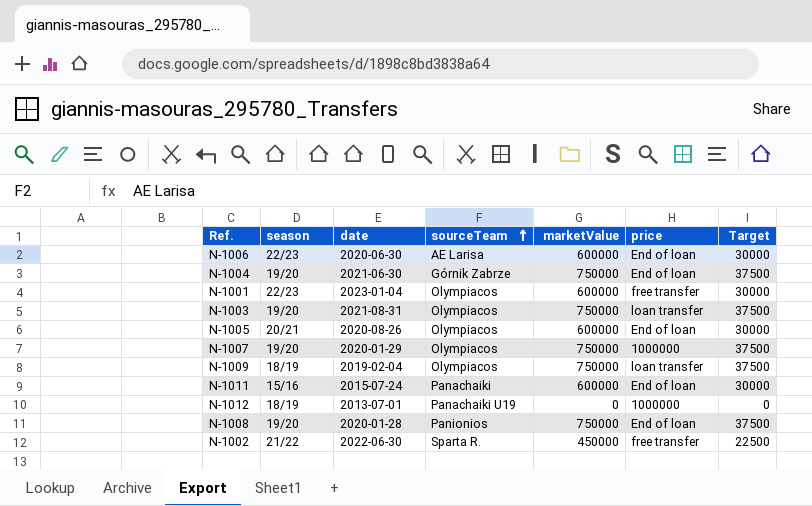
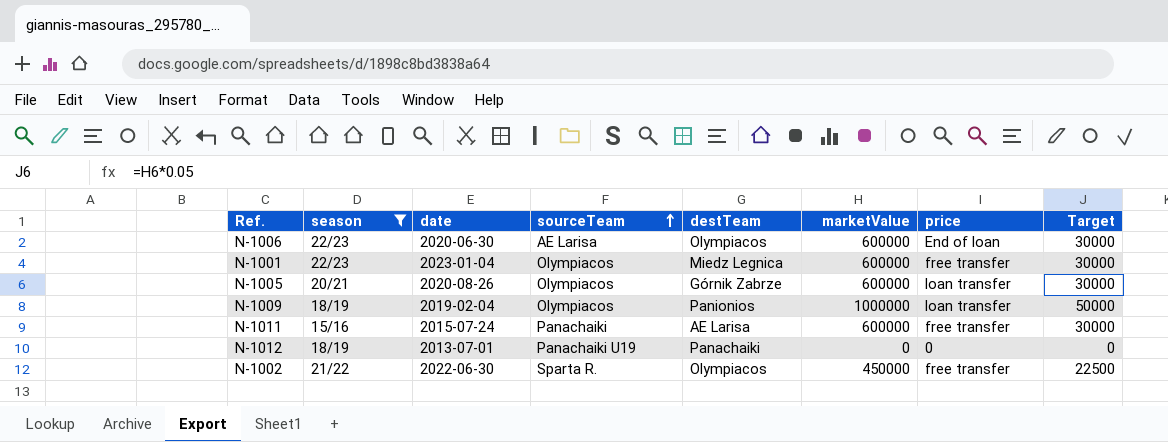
filter: none -> season != 19/20
column destTeam | position: none -> 5
N-1005 | price: End of loan -> loan transfer
N-1009 | marketValue: 750000 -> 1000000
N-1009 | Target: 37500 -> 50000
N-1011 | price: End of loan -> free transfer
N-1012 | price: 1000000 -> 0

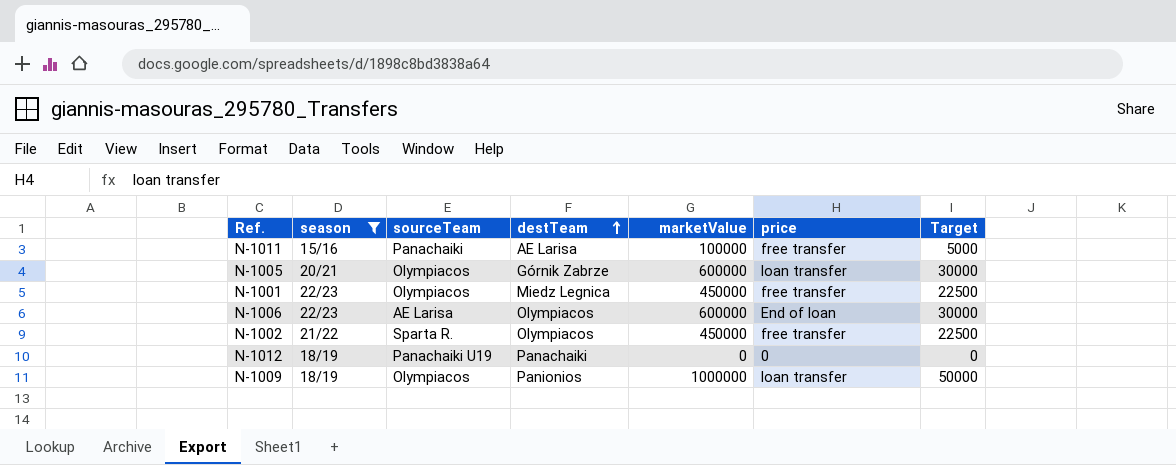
row order: sourceTeam ascending -> destTeam ascending
column date | position: 3 -> none
N-1011 | marketValue: 600000 -> 100000
N-1011 | Target: 30000 -> 5000
N-1001 | marketValue: 600000 -> 450000
N-1001 | Target: 30000 -> 22500

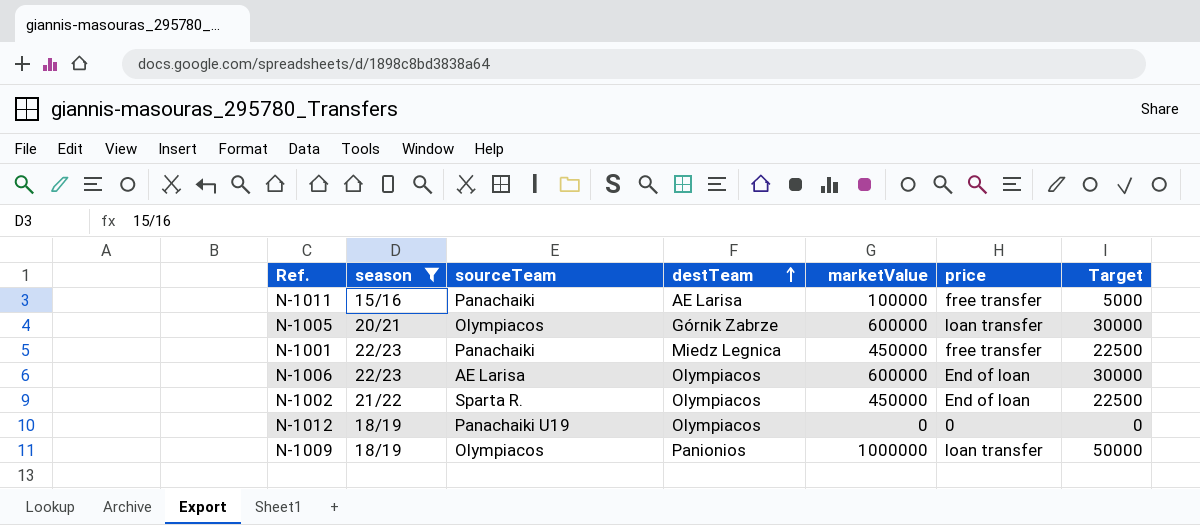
N-1001 | sourceTeam: Olympiacos -> Panachaiki
N-1002 | price: free transfer -> End of loan
N-1012 | destTeam: Panachaiki -> Olympiacos

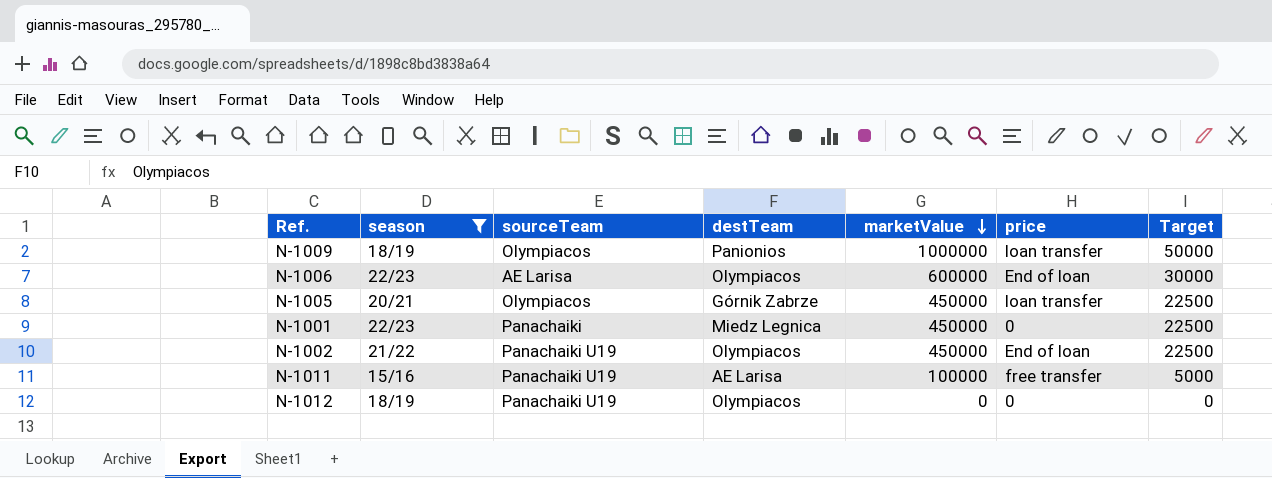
row order: destTeam ascending -> marketValue descending
N-1005 | marketValue: 600000 -> 450000
N-1005 | Target: 30000 -> 22500
N-1001 | price: free transfer -> 0
N-1002 | sourceTeam: Sparta R. -> Panachaiki U19
N-1011 | sourceTeam: Panachaiki -> Panachaiki U19

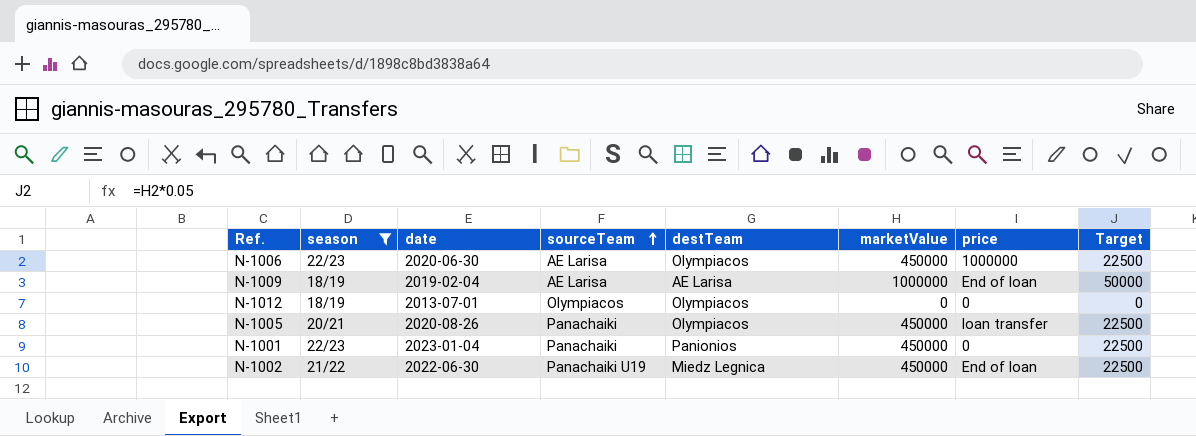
row order: marketValue descending -> sourceTeam ascending
column date | position: none -> 3
row N-1011: 15/16 | Panachaiki U19 | AE Larisa | 100000 | free transfer | 5000 -> none
N-1006 | marketValue: 600000 -> 450000
N-1006 | price: End of loan -> 1000000
N-1006 | Target: 30000 -> 22500
N-1009 | sourceTeam: Olympiacos -> AE Larisa
N-1009 | destTeam: Panionios -> AE Larisa
N-1009 | price: loan transfer -> End of loan
N-1012 | sourceTeam: Panachaiki U19 -> Olympiacos
N-1005 | sourceTeam: Olympiacos -> Panachaiki
N-1005 | destTeam: Górnik Zabrze -> Olympiacos
N-1001 | destTeam: Miedz Legnica -> Panionios
N-1002 | destTeam: Olympiacos -> Miedz Legnica

